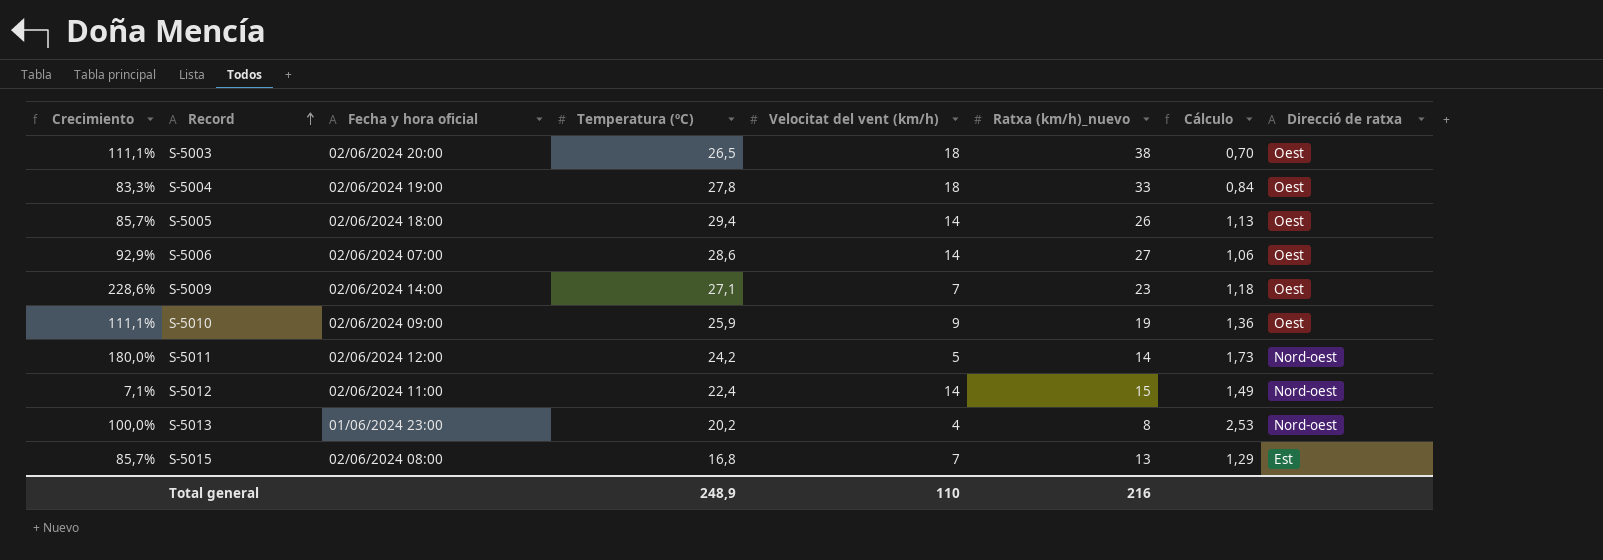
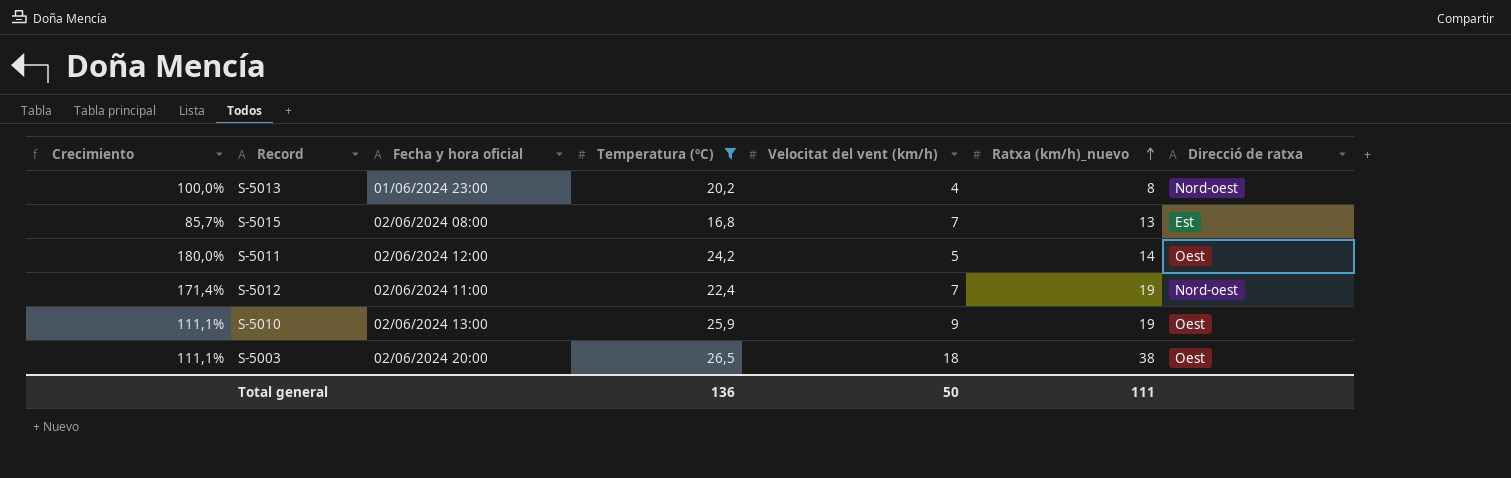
filter: none -> Temperatura (ºC) <= 26,5
row order: Record ascending -> Ratxa (km/h)_nuevo ascending
column Cálculo | formula: [Temperatura (ºC)] / [Ratxa (km/h)_nuevo] -> none
S-5011 | Direcció de ratxa: Nord-oest -> Oest
S-5012 | Crecimiento: 7,1% -> 171,4%
S-5012 | Velocitat del vent (km/h): 14 -> 7
S-5012 | Ratxa (km/h)_nuevo: 15 -> 19
S-5010 | Fecha y hora oficial: 02/06/2024 09:00 -> 02/06/2024 13:00
Total general | Temperatura (ºC): 248,9 -> 136
Total general | Velocitat del vent (km/h): 110 -> 50
Total general | Ratxa (km/h)_nuevo: 216 -> 111

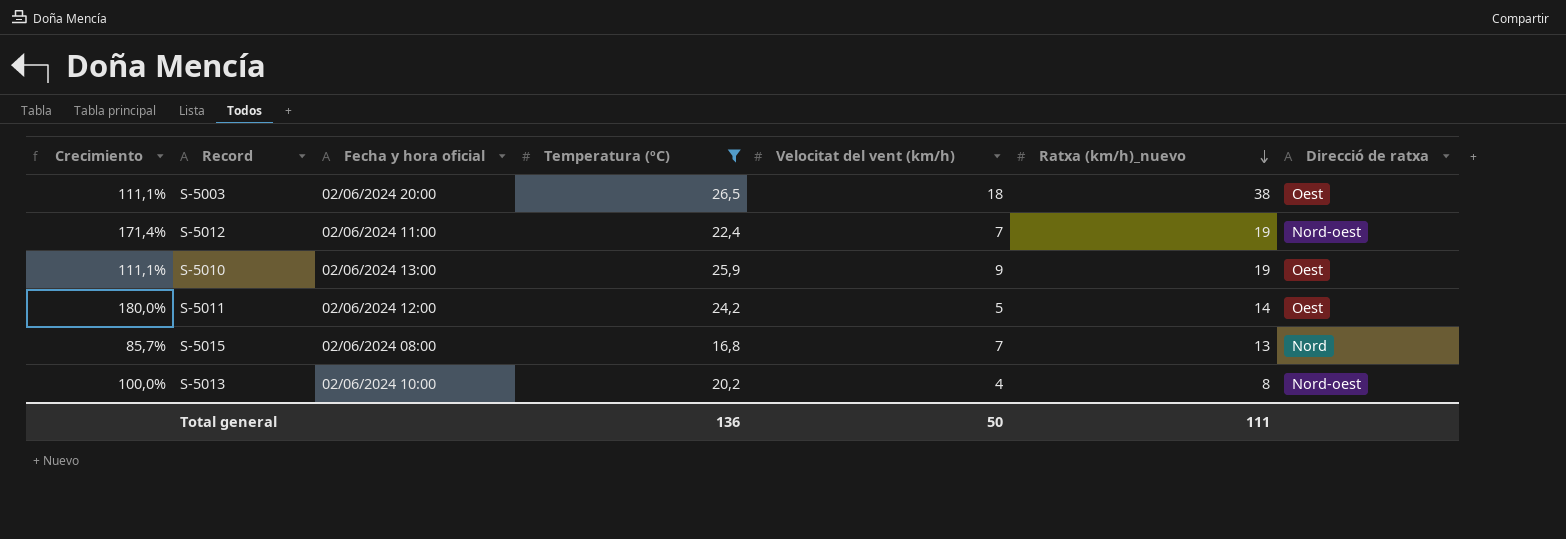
row order: Ratxa (km/h)_nuevo ascending -> Ratxa (km/h)_nuevo descending
S-5015 | Direcció de ratxa: Est -> Nord
S-5013 | Fecha y hora oficial: 01/06/2024 23:00 -> 02/06/2024 10:00

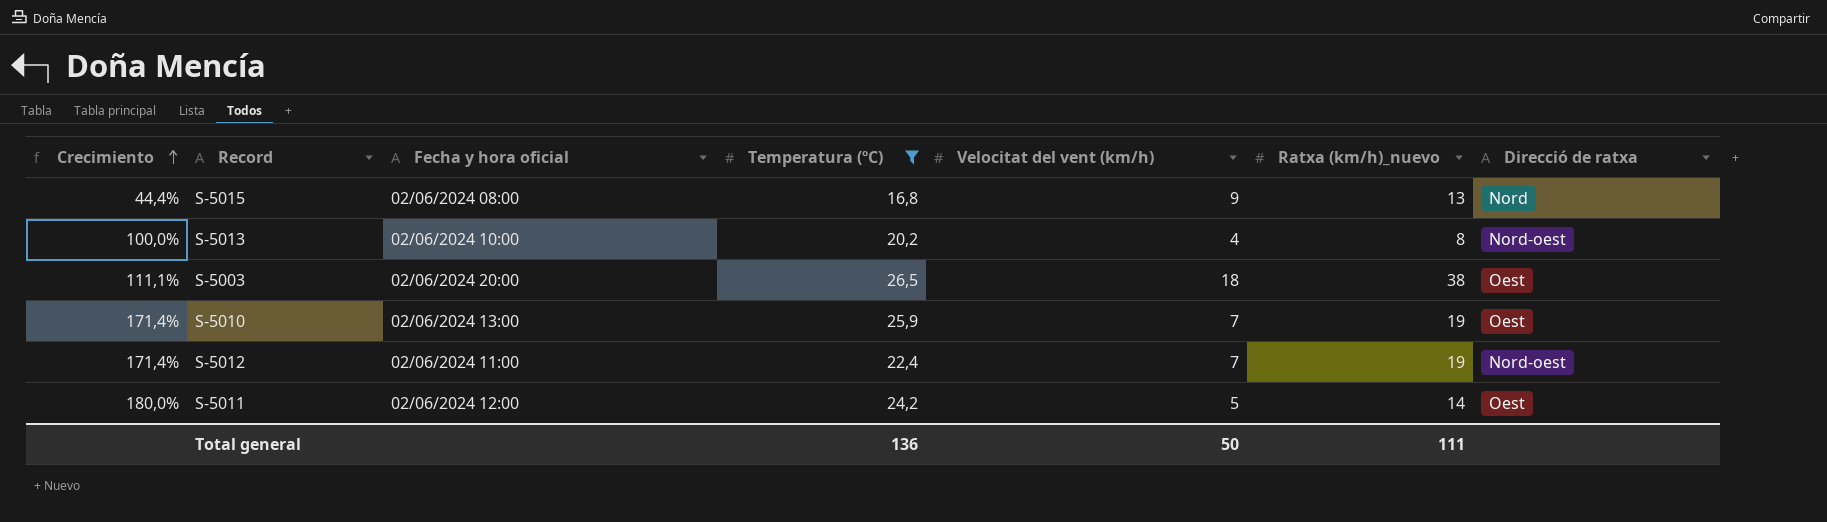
row order: Ratxa (km/h)_nuevo descending -> Crecimiento ascending
S-5015 | Crecimiento: 85,7% -> 44,4%
S-5015 | Velocitat del vent (km/h): 7 -> 9
S-5010 | Crecimiento: 111,1% -> 171,4%
S-5010 | Velocitat del vent (km/h): 9 -> 7

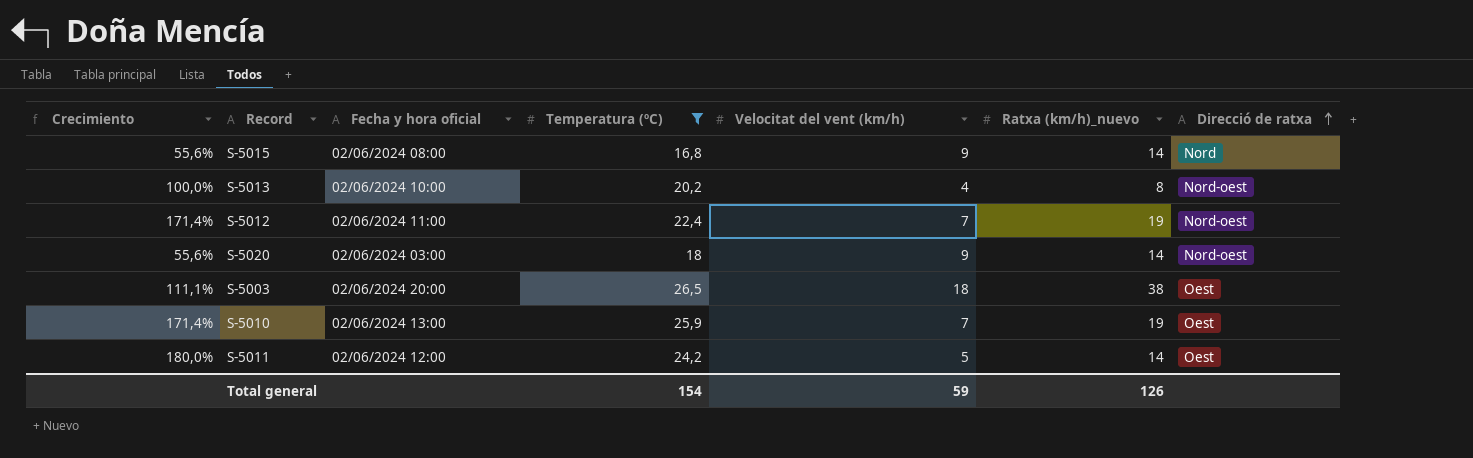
row order: Crecimiento ascending -> Direcció de ratxa ascending
S-5015 | Crecimiento: 44,4% -> 55,6%
S-5015 | Ratxa (km/h)_nuevo: 13 -> 14
row S-5020: none -> 55,6% | 02/06/2024 03:00 | 18 | 9 | 14 | Nord-oest
Total general | Temperatura (ºC): 136 -> 154
Total general | Velocitat del vent (km/h): 50 -> 59
Total general | Ratxa (km/h)_nuevo: 111 -> 126

